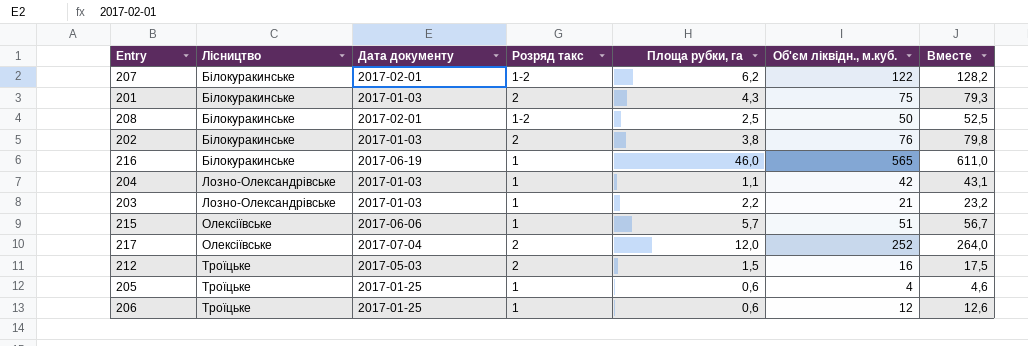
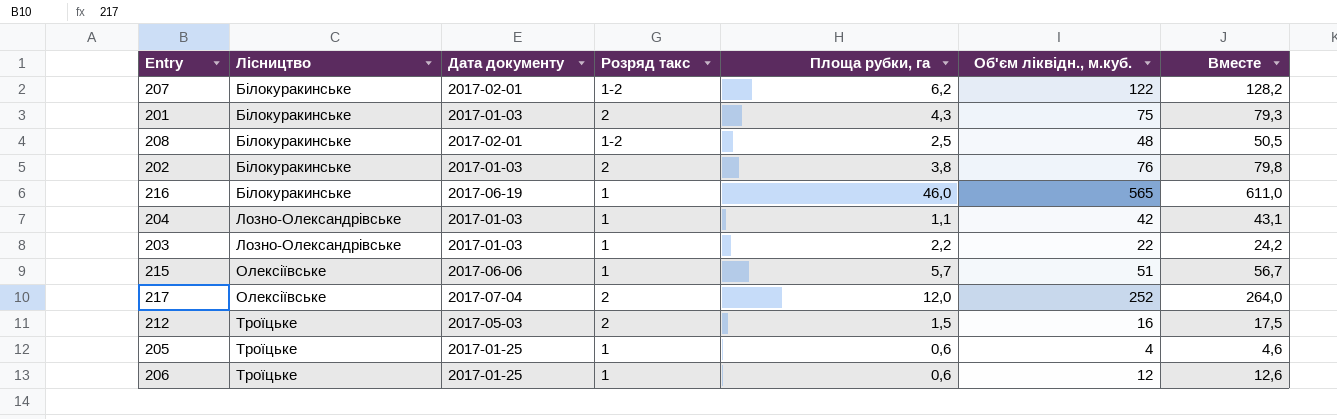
208 | Об'єм ліквідн., м.куб.: 50 -> 48
208 | Вместе: 52,5 -> 50,5
203 | Об'єм ліквідн., м.куб.: 21 -> 22
203 | Вместе: 23,2 -> 24,2

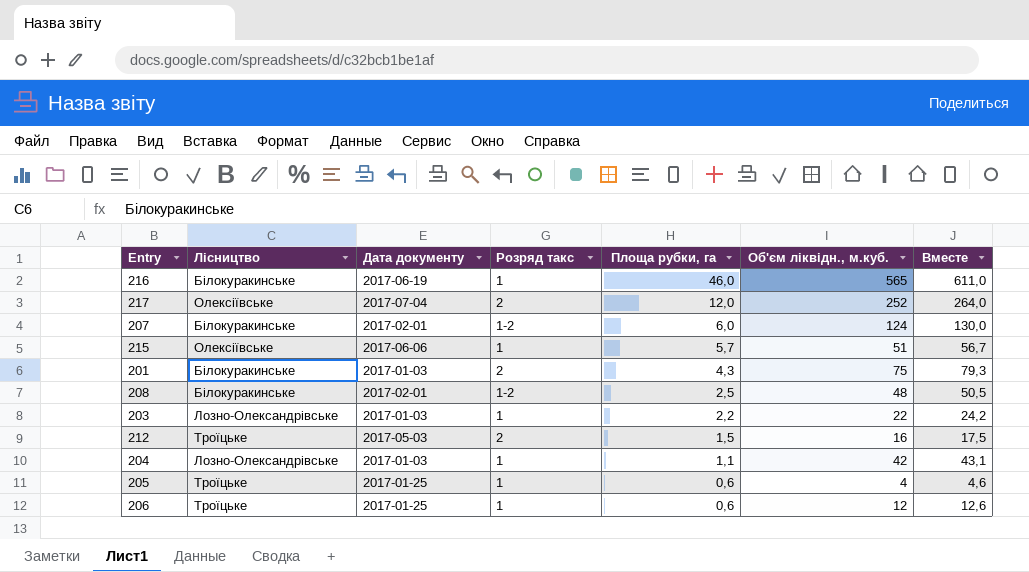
row order: Лісництво ascending -> Площа рубки, га descending
row 202: Білокуракинське | 2017-01-03 | 2 | 3,8 | 76 | 79,8 -> none
207 | Площа рубки, га: 6,2 -> 6,0
207 | Об'єм ліквідн., м.куб.: 122 -> 124
207 | Вместе: 128,2 -> 130,0

